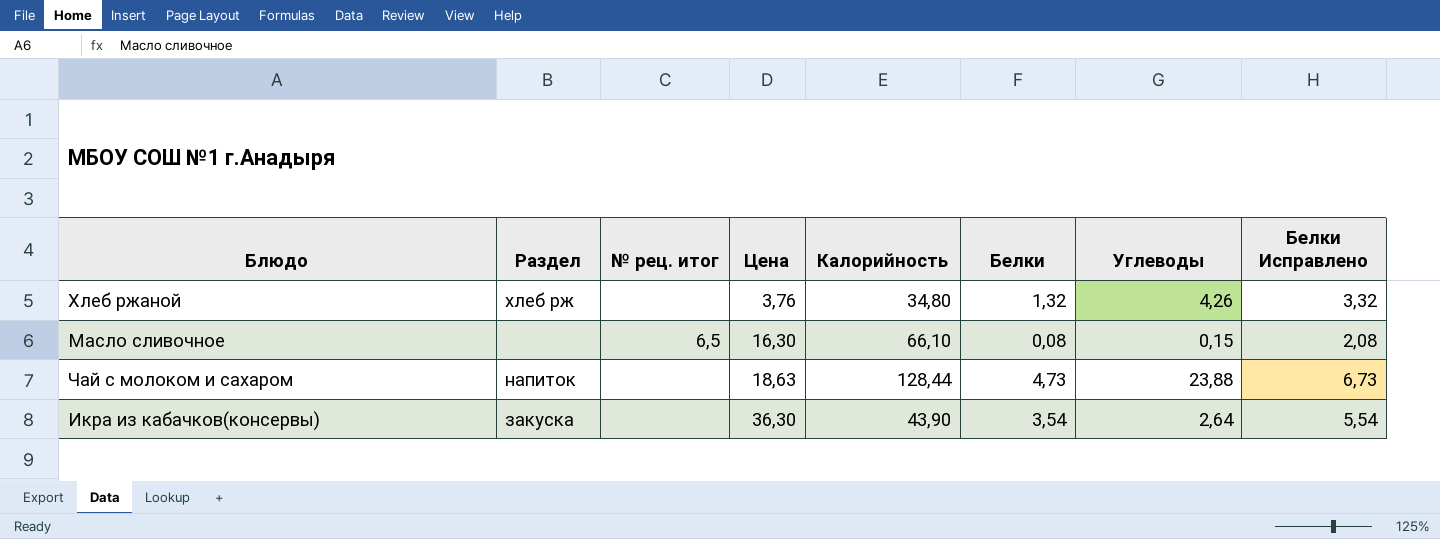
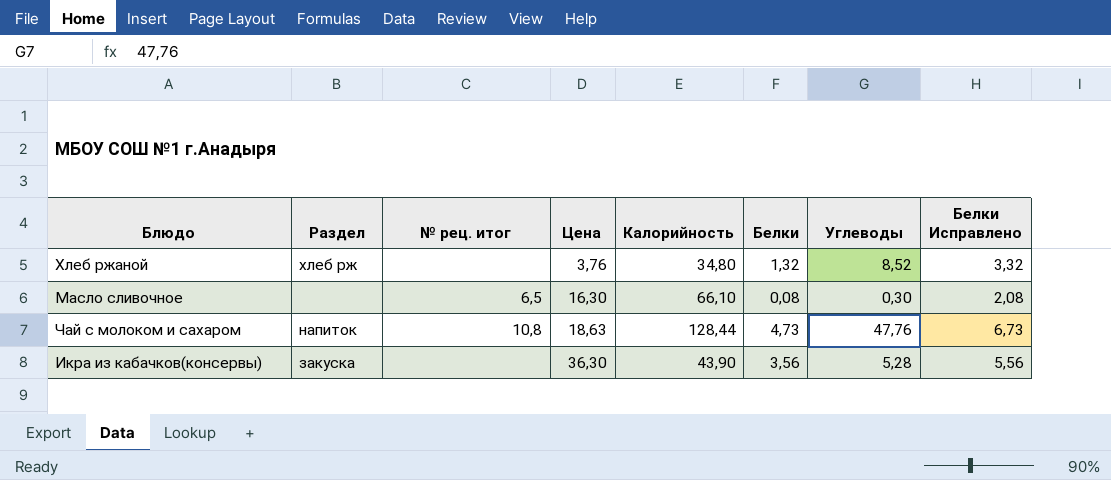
Хлеб ржаной | Углеводы: 4,26 -> 8,52
Масло сливочное | Углеводы: 0,15 -> 0,30
Чай с молоком и сахаром | № рец. итог: none -> 10,8
Чай с молоком и сахаром | Углеводы: 23,88 -> 47,76
Икра из кабачков(консервы) | Белки: 3,54 -> 3,56
Икра из кабачков(консервы) | Углеводы: 2,64 -> 5,28
Икра из кабачков(консервы) | Белки Исправлено: 5,54 -> 5,56

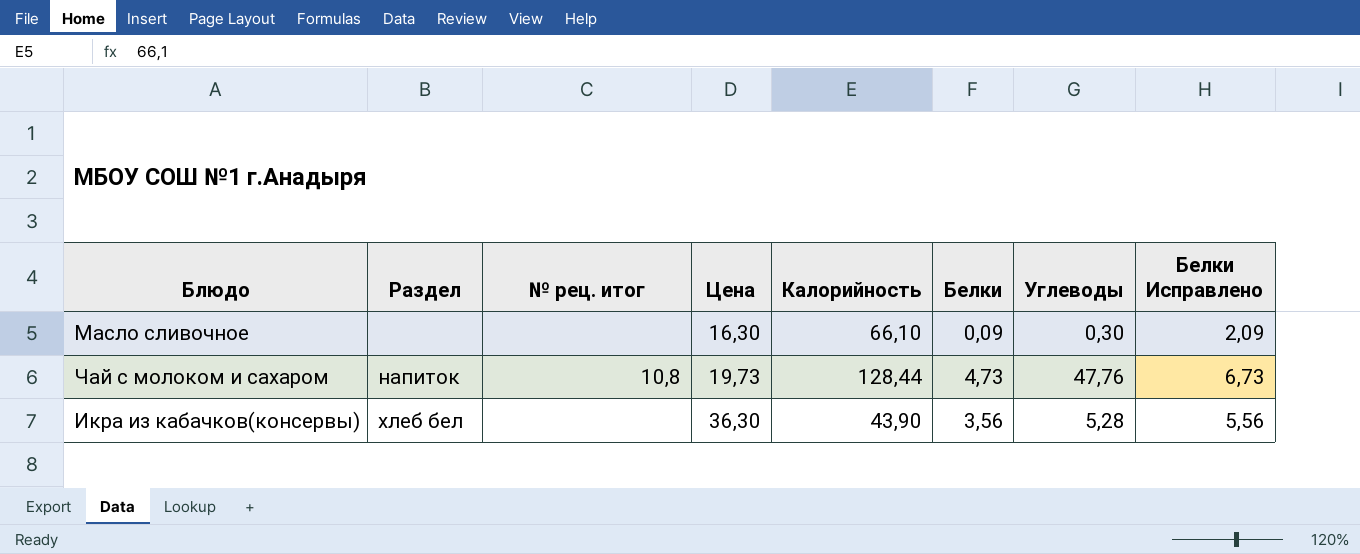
row Хлеб ржаной: хлеб рж | none | 3,76 | 34,80 | 1,32 | 8,52 | 3,32 -> none
Масло сливочное | № рец. итог: 6,5 -> none
Масло сливочное | Белки: 0,08 -> 0,09
Масло сливочное | Белки Исправлено: 2,08 -> 2,09
Чай с молоком и сахаром | Цена: 18,63 -> 19,73
Икра из кабачков(консервы) | Раздел: закуска -> хлеб бел

